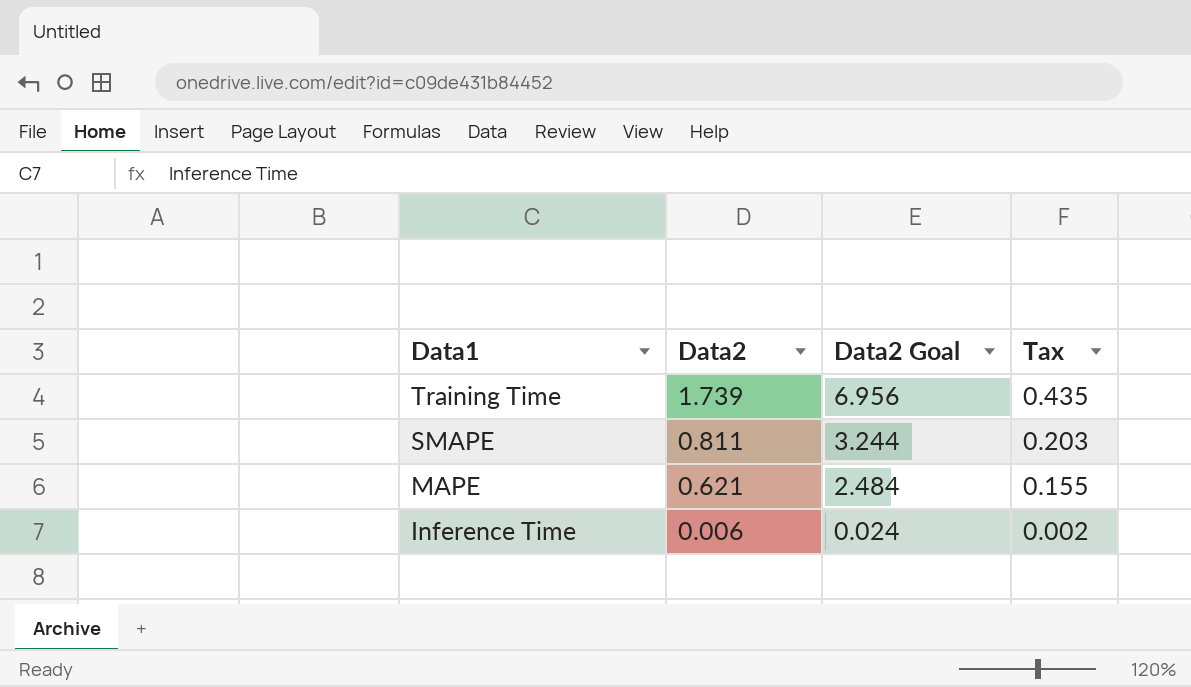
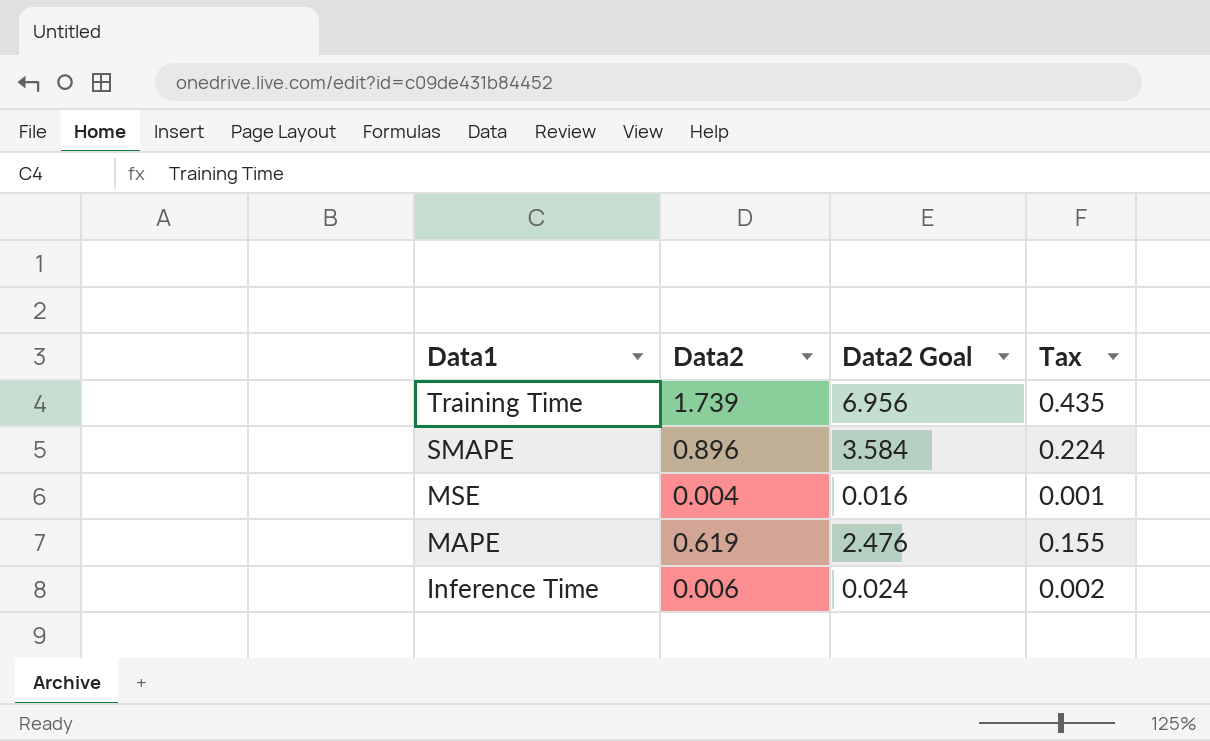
SMAPE | Data2: 0.811 -> 0.896
SMAPE | Data2 Goal: 3.244 -> 3.584
SMAPE | Tax: 0.203 -> 0.224
row MSE: none -> 0.004 | 0.016 | 0.001
MAPE | Data2: 0.621 -> 0.619
MAPE | Data2 Goal: 2.484 -> 2.476

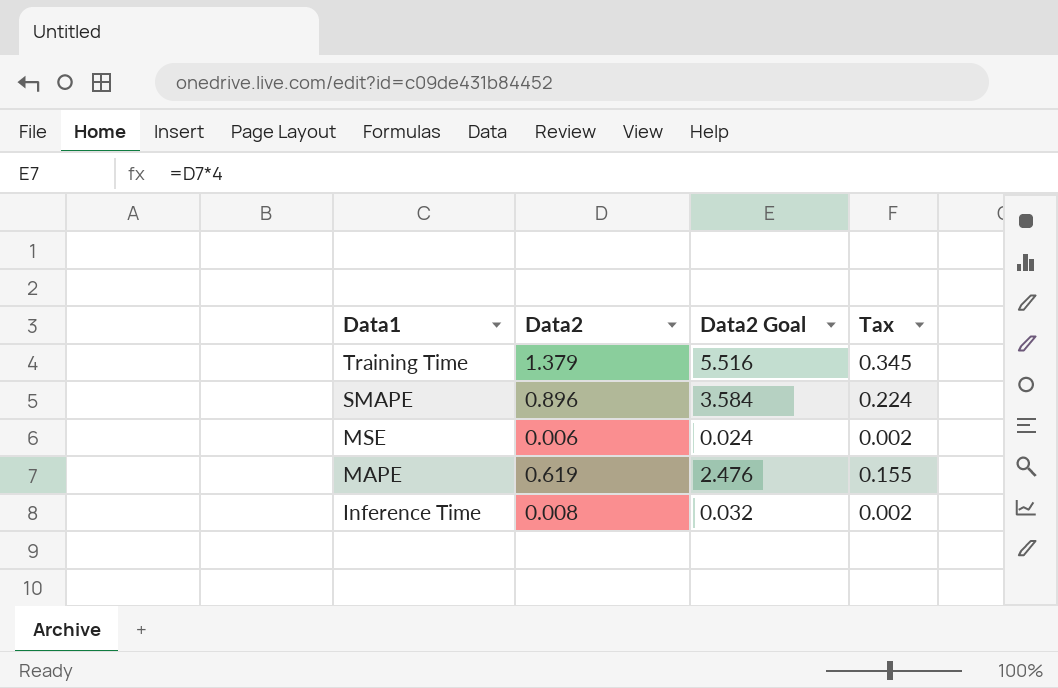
Training Time | Data2: 1.739 -> 1.379
Training Time | Data2 Goal: 6.956 -> 5.516
Training Time | Tax: 0.435 -> 0.345
MSE | Data2: 0.004 -> 0.006
MSE | Data2 Goal: 0.016 -> 0.024
MSE | Tax: 0.001 -> 0.002
Inference Time | Data2: 0.006 -> 0.008
Inference Time | Data2 Goal: 0.024 -> 0.032

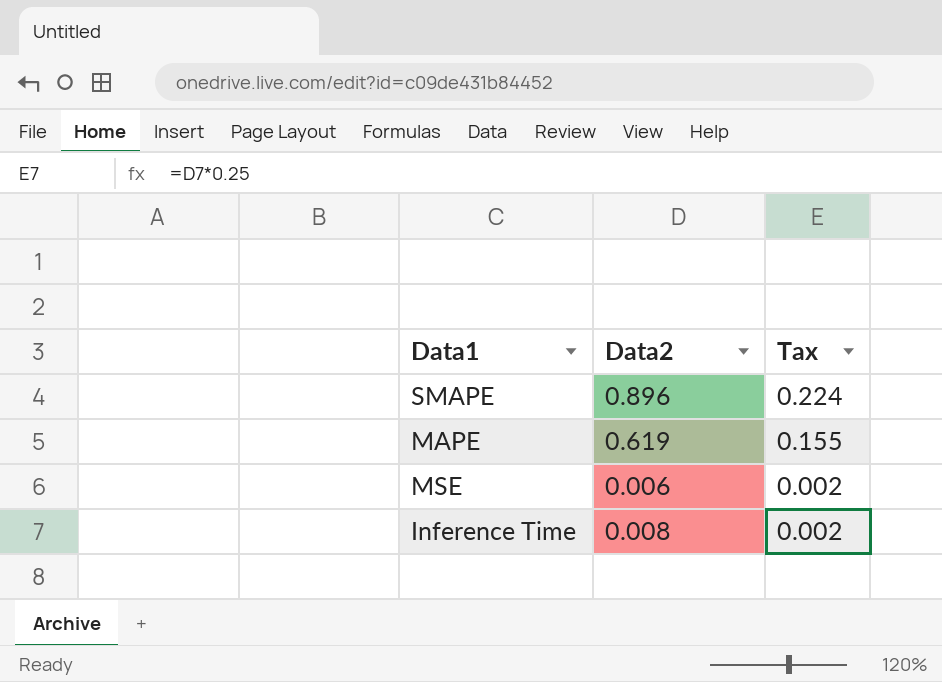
row order: Data1 descending -> Tax descending
column Data2 Goal | formula: [Data2] * 4 -> none
row Training Time: 1.379 | 5.516 | 0.345 -> none

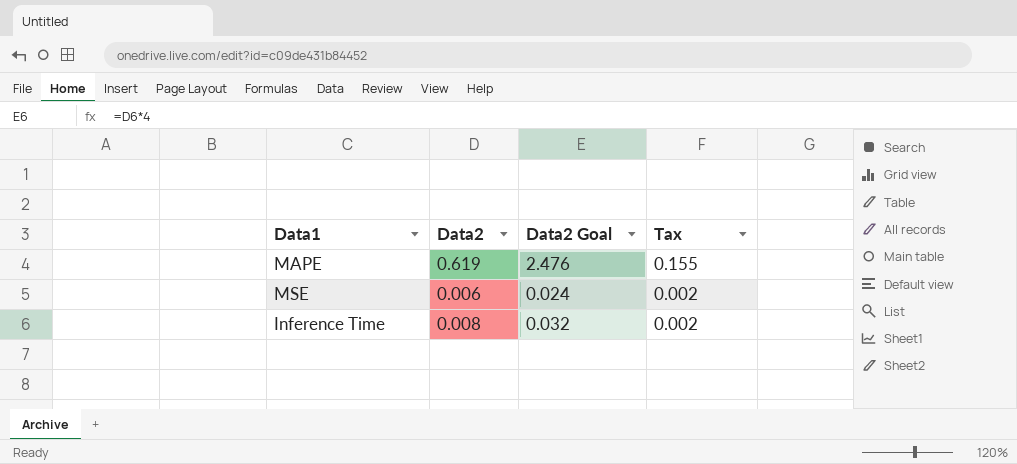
column Data2 Goal | formula: none -> [Data2] * 4
row SMAPE: 0.896 | 0.224 -> none

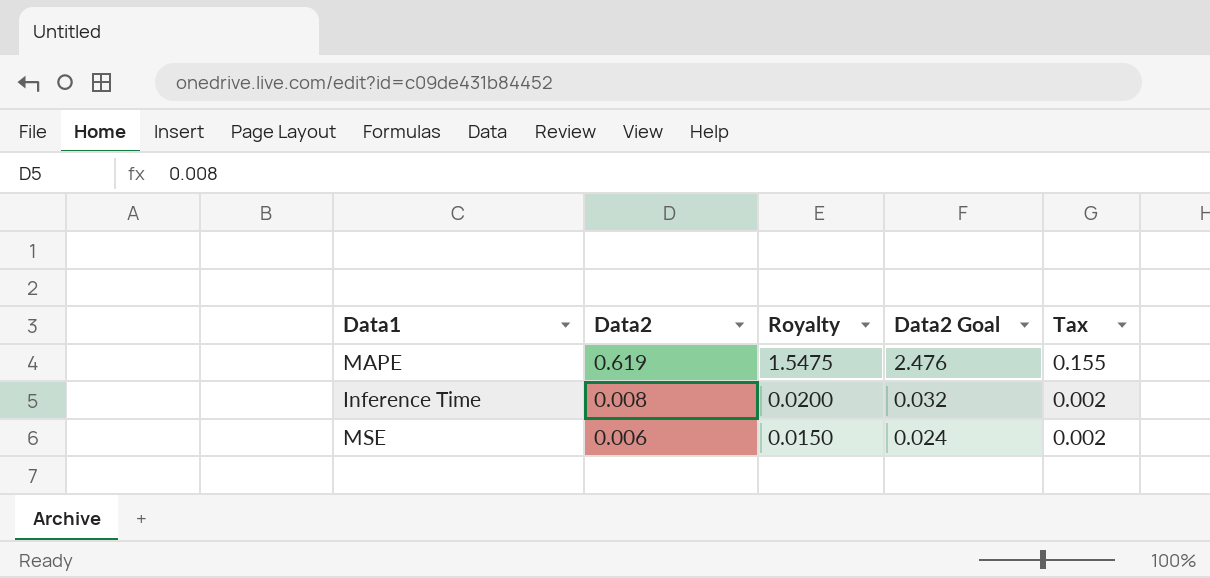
row order: Tax descending -> Data2 descending
column Royalty | formula: none -> [Data2] * 2.5

